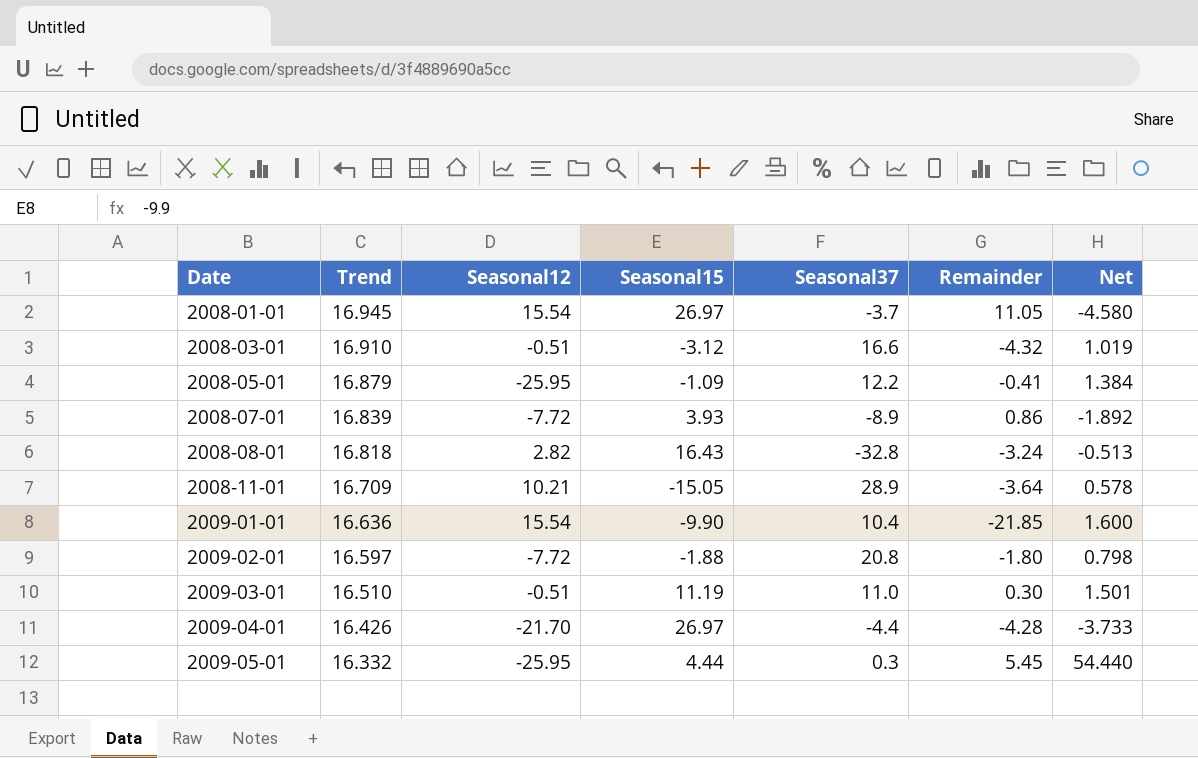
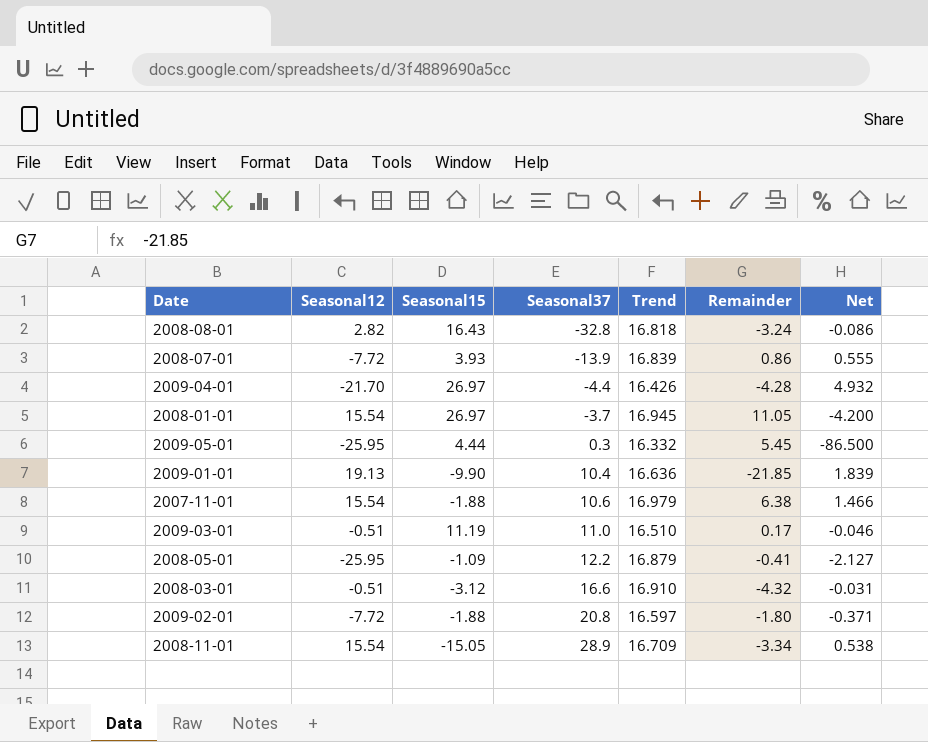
row order: Date ascending -> Seasonal37 ascending
column Trend | position: 2 -> 5
column Net | formula: [Trend] / [Seasonal37] -> [Seasonal12] / [Seasonal37]
2008-07-01 | Seasonal37: -8.9 -> -13.9
2009-01-01 | Seasonal12: 15.54 -> 19.13
row 2007-11-01: none -> 15.54 | -1.88 | 10.6 | 16.979 | 6.38 | 1.466
2009-03-01 | Remainder: 0.30 -> 0.17
2008-11-01 | Seasonal12: 10.21 -> 15.54
2008-11-01 | Remainder: -3.64 -> -3.34

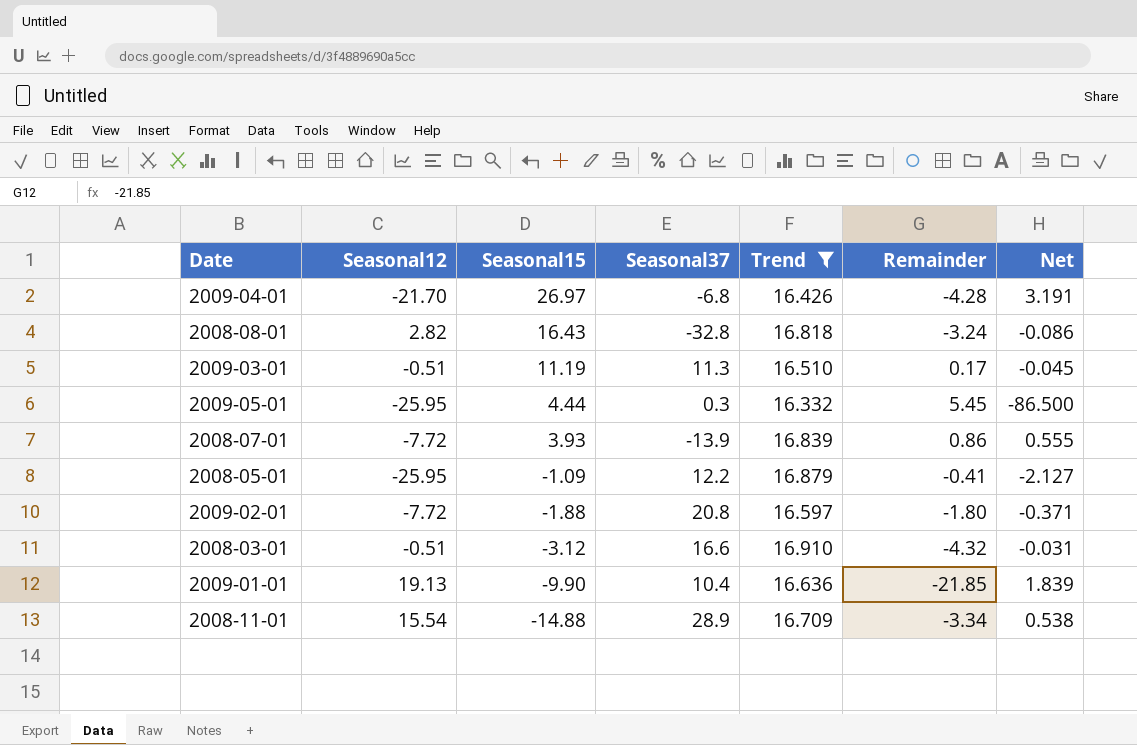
filter: none -> Trend <= 16.910
row order: Seasonal37 ascending -> Seasonal15 descending
2009-04-01 | Seasonal37: -4.4 -> -6.8
2009-04-01 | Net: 4.932 -> 3.191
2009-03-01 | Seasonal37: 11.0 -> 11.3
2009-03-01 | Net: -0.046 -> -0.045
2008-11-01 | Seasonal15: -15.05 -> -14.88

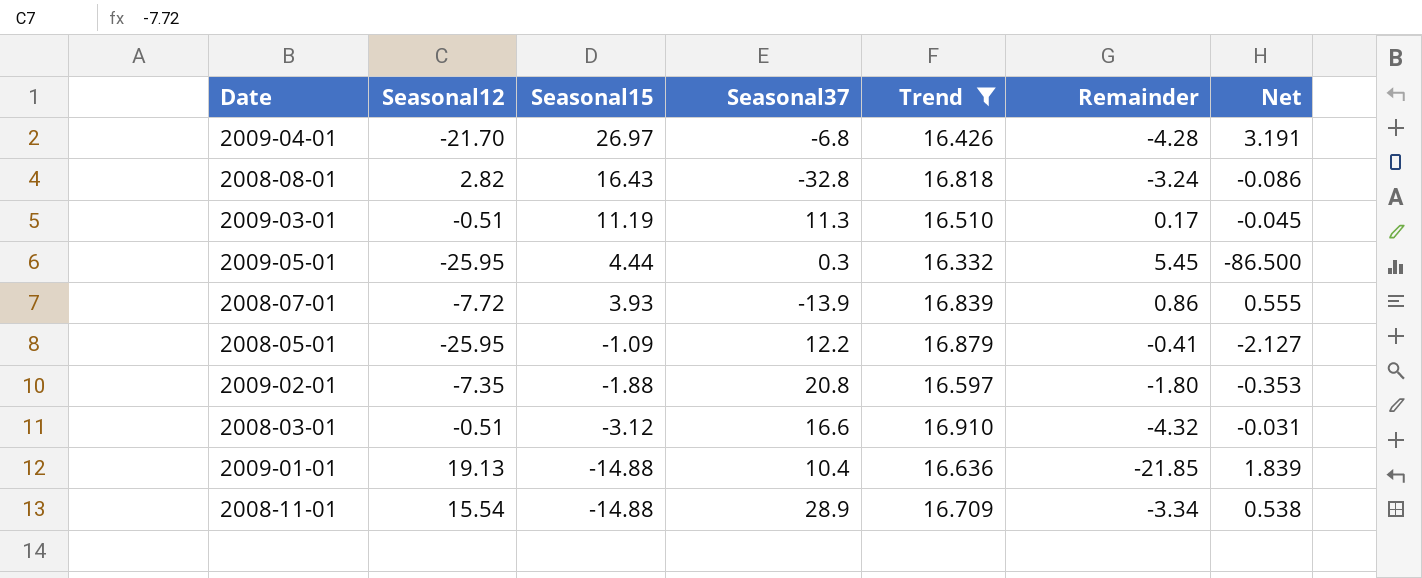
2009-02-01 | Seasonal12: -7.72 -> -7.35
2009-02-01 | Net: -0.371 -> -0.353
2009-01-01 | Seasonal15: -9.90 -> -14.88

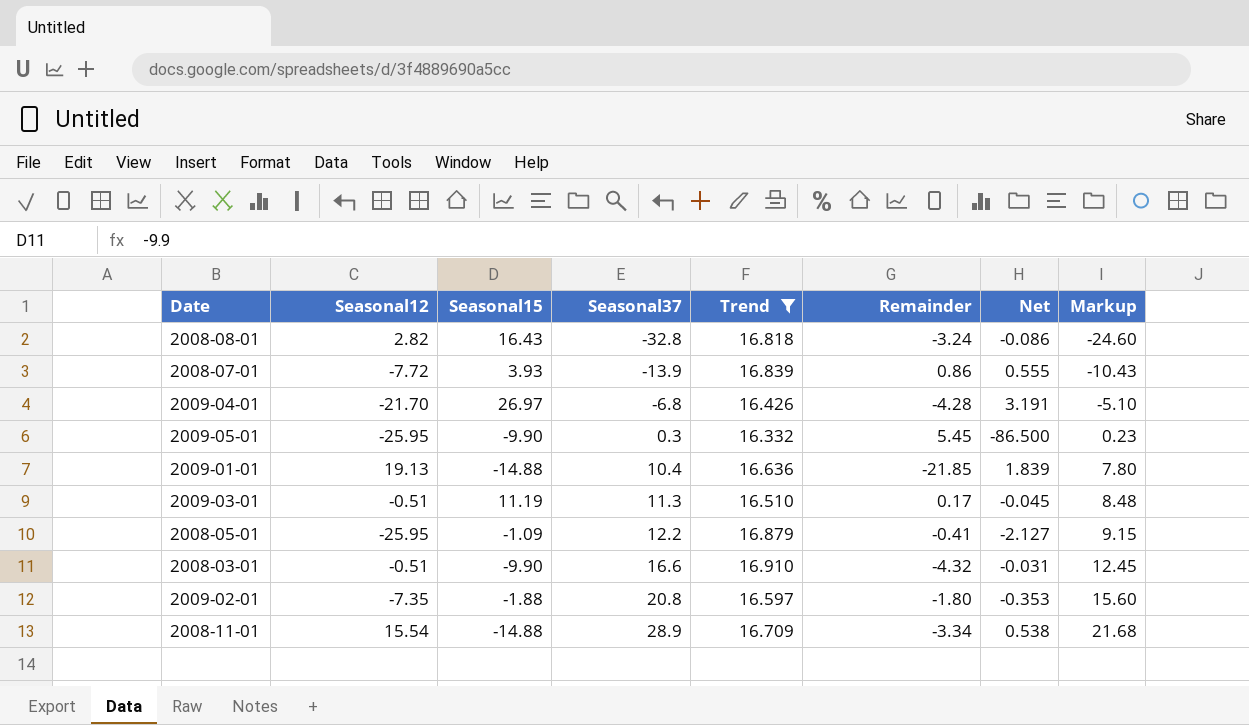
row order: Seasonal15 descending -> Seasonal37 ascending
column Markup | formula: none -> [Seasonal37] * 0.75
2009-05-01 | Seasonal15: 4.44 -> -9.90
2008-03-01 | Seasonal15: -3.12 -> -9.90

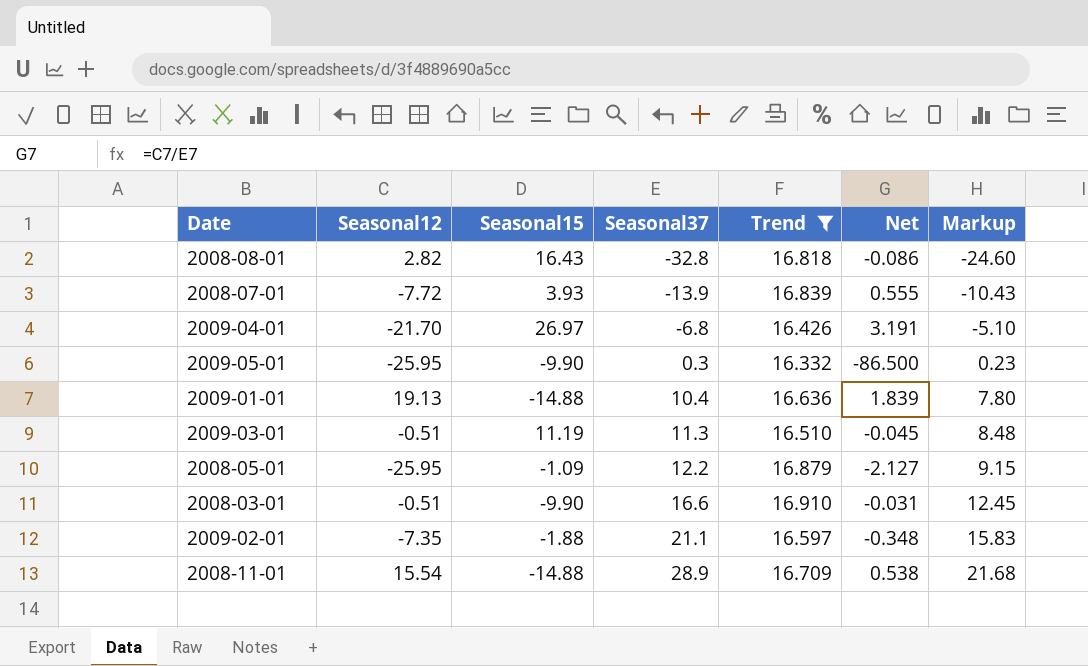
column Remainder | position: 6 -> none
2009-02-01 | Seasonal37: 20.8 -> 21.1
2009-02-01 | Net: -0.353 -> -0.348
2009-02-01 | Markup: 15.60 -> 15.83

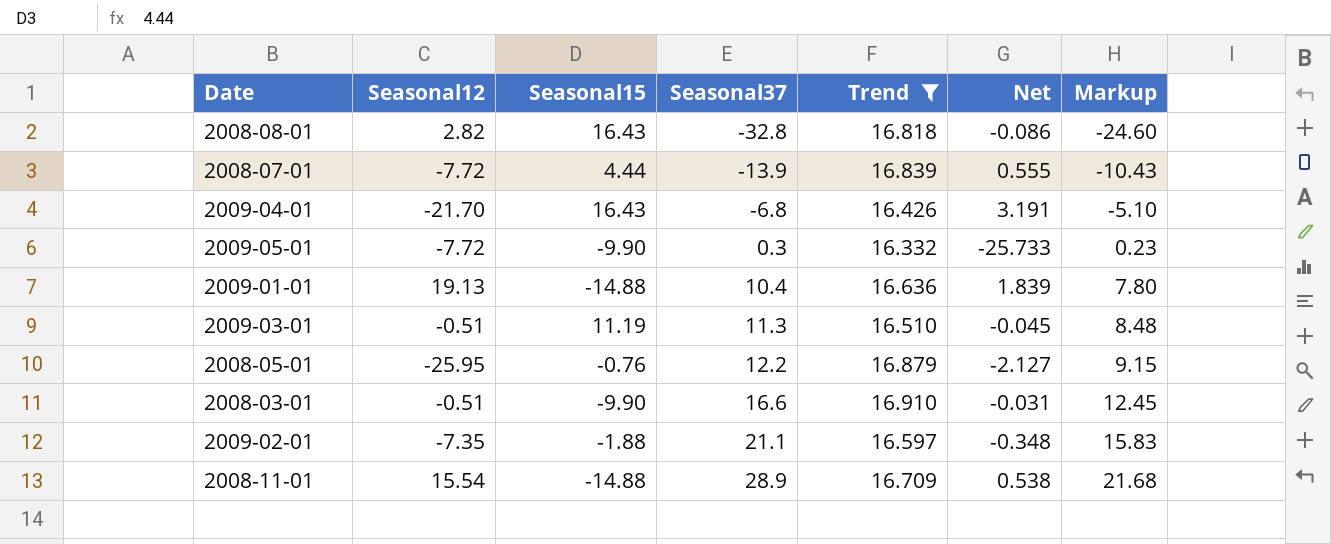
2008-07-01 | Seasonal15: 3.93 -> 4.44
2009-04-01 | Seasonal15: 26.97 -> 16.43
2009-05-01 | Seasonal12: -25.95 -> -7.72
2009-05-01 | Net: -86.500 -> -25.733
2008-05-01 | Seasonal15: -1.09 -> -0.76

